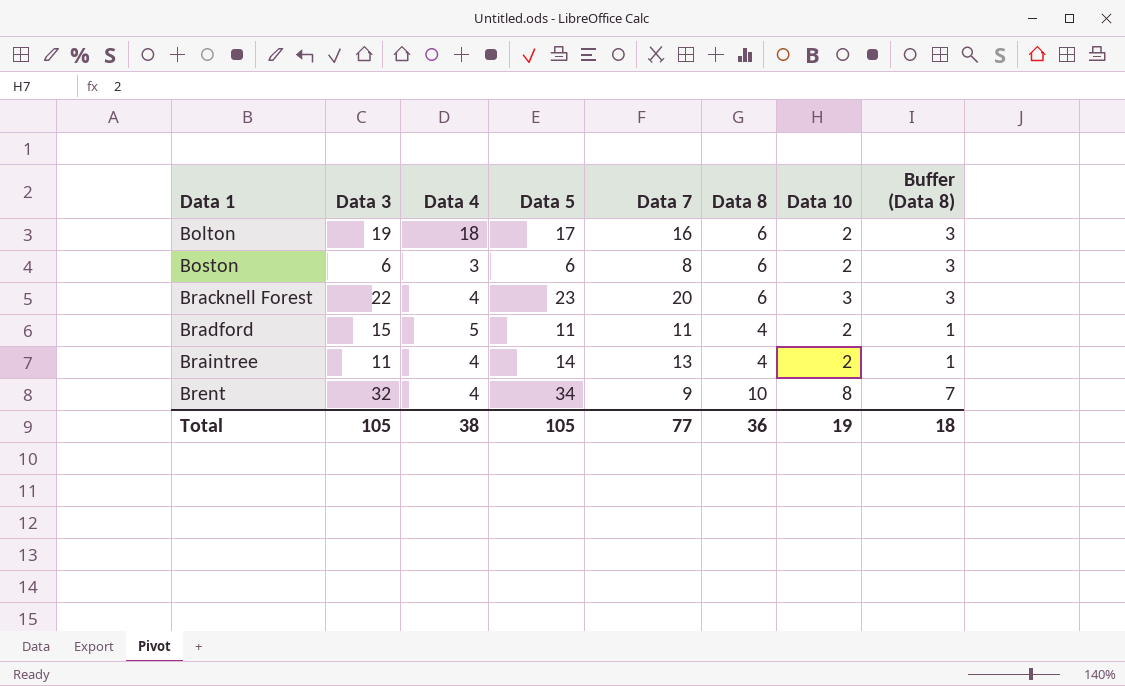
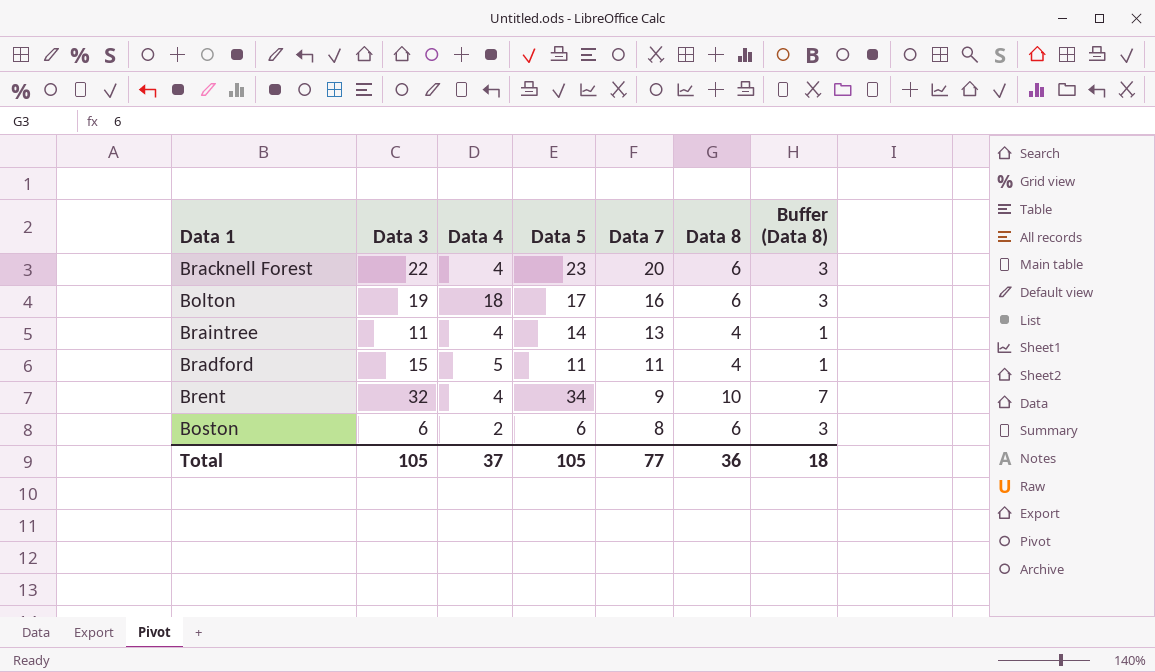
row order: Data 1 ascending -> Data 7 descending
column Data 10 | position: 7 -> none
Boston | Data 4: 3 -> 2
Total | Data 4: 38 -> 37

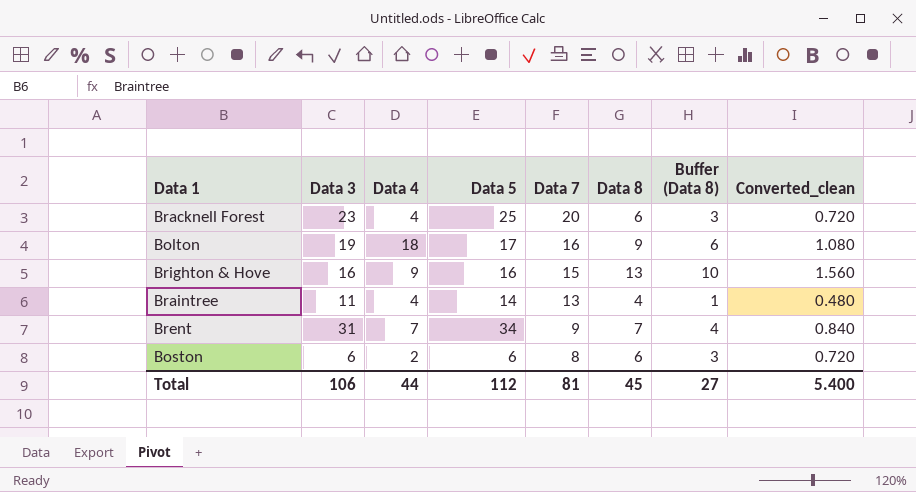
column Converted_clean | formula: none -> [Data 8] * 0.12
row Bradford: 15 | 5 | 11 | 11 | 4 | 1 -> none
Bracknell Forest | Data 3: 22 -> 23
Bracknell Forest | Data 5: 23 -> 25
Bolton | Data 8: 6 -> 9
Bolton | Buffer (Data 8): 3 -> 6
row Brighton & Hove: none -> 16 | 9 | 16 | 15 | 13 | 10 | 1.560
Brent | Data 3: 32 -> 31
Brent | Data 4: 4 -> 7
Brent | Data 8: 10 -> 7
Brent | Buffer (Data 8): 7 -> 4
Total | Data 3: 105 -> 106
Total | Data 4: 37 -> 44
Total | Data 5: 105 -> 112
Total | Data 7: 77 -> 81
Total | Data 8: 36 -> 45
Total | Buffer (Data 8): 18 -> 27

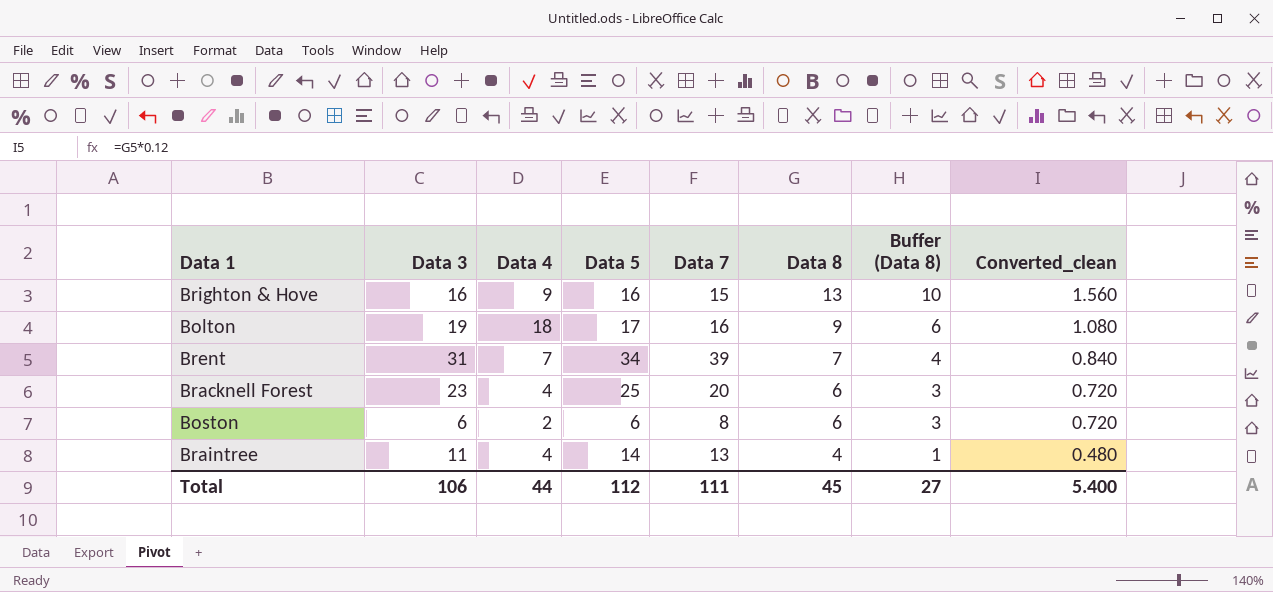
row order: Data 7 descending -> Data 8 descending
Brent | Data 7: 9 -> 39
Total | Data 7: 81 -> 111

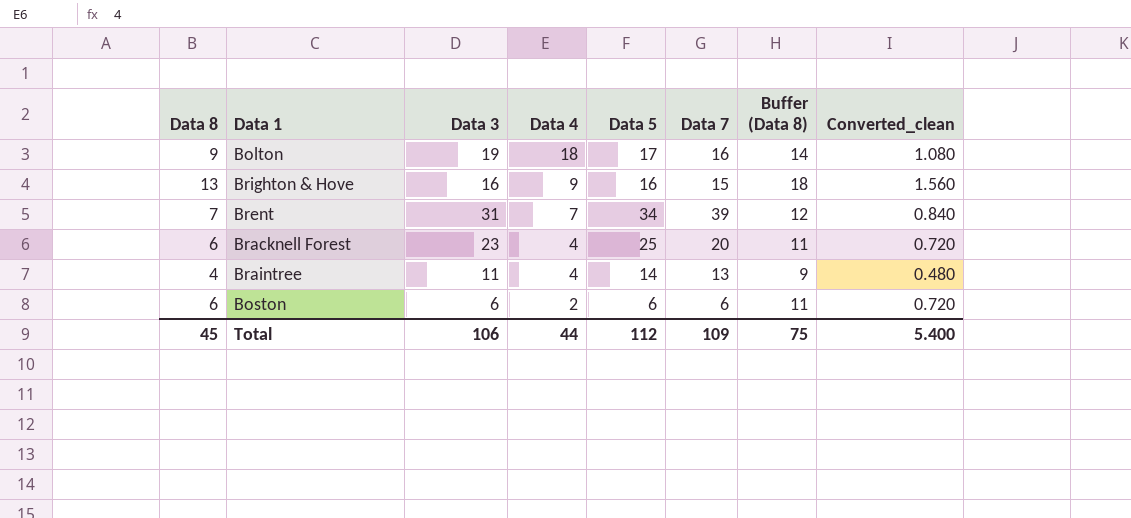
row order: Data 8 descending -> Data 4 descending
column Data 8 | position: 6 -> 1
column Buffer (Data 8) | formula: [Data 8] - 3 -> [Data 8] + 5
Boston | Data 7: 8 -> 6
Total | Data 7: 111 -> 109
Total | Buffer (Data 8): 27 -> 75

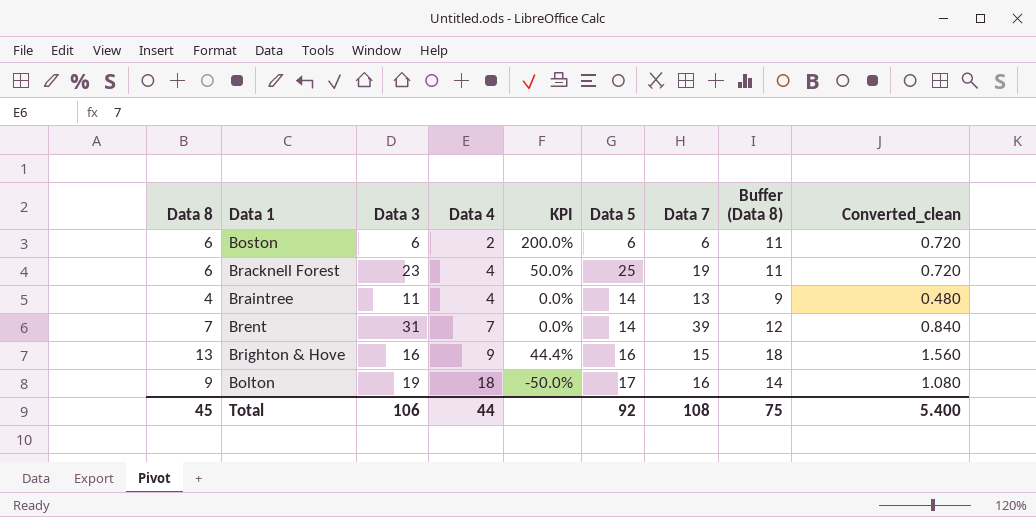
row order: Data 4 descending -> Data 4 ascending
column KPI | formula: none -> ([Data 8] - [Data 4]) / [Data 4]
Bracknell Forest | Data 7: 20 -> 19
Brent | Data 5: 34 -> 14
Total | Data 5: 112 -> 92
Total | Data 7: 109 -> 108

